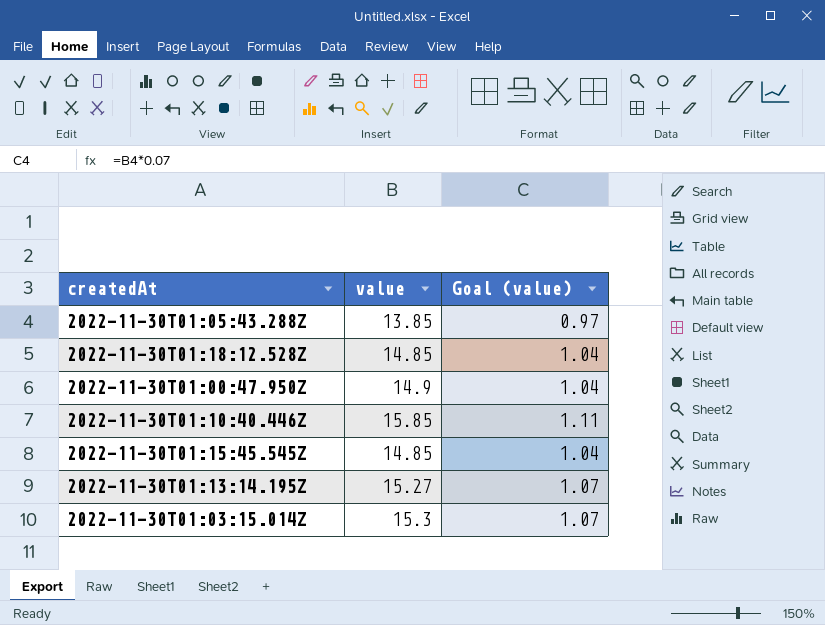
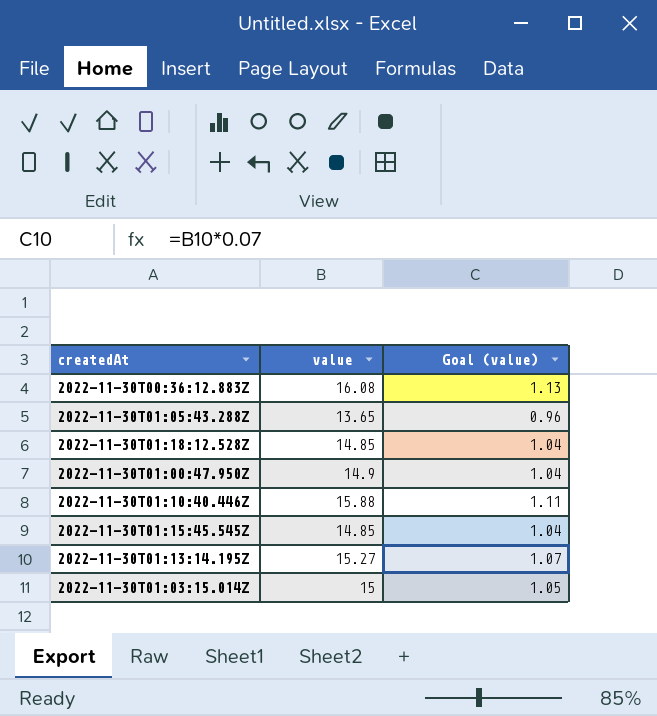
row 2022-11-30T00:36:12.883Z: none -> 16.08 | 1.13
2022-11-30T01:05:43.288Z | value: 13.85 -> 13.65
2022-11-30T01:05:43.288Z | Goal (value): 0.97 -> 0.96
2022-11-30T01:10:40.446Z | value: 15.85 -> 15.88
2022-11-30T01:03:15.014Z | value: 15.3 -> 15
2022-11-30T01:03:15.014Z | Goal (value): 1.07 -> 1.05

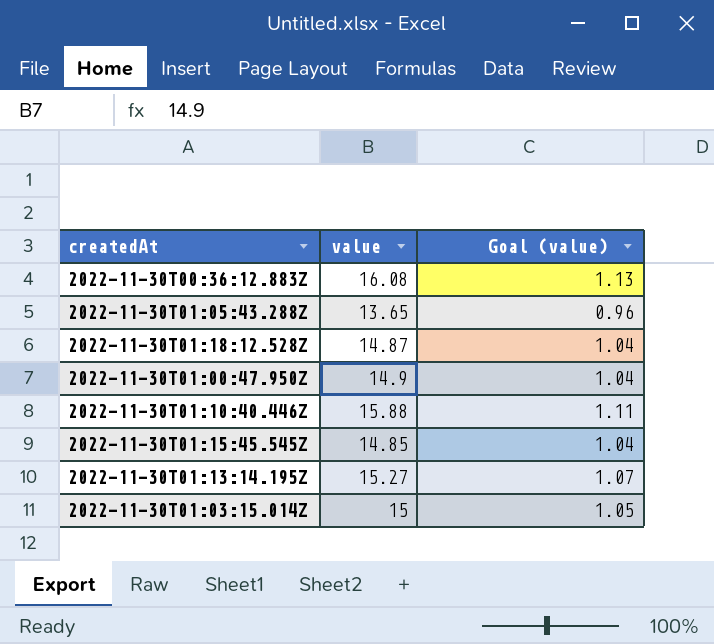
2022-11-30T01:18:12.528Z | value: 14.85 -> 14.87

